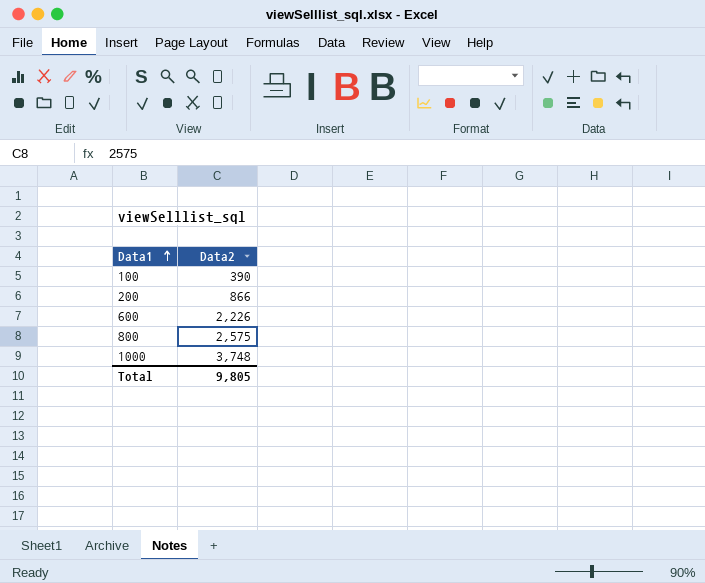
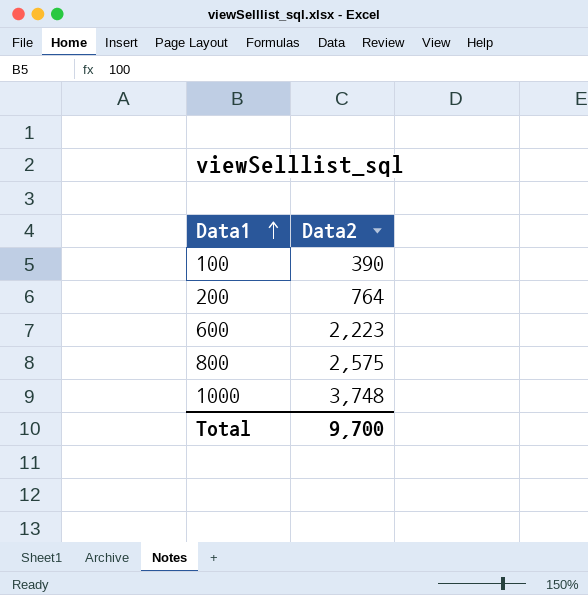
200 | Data2: 866 -> 764
600 | Data2: 2,226 -> 2,223
Total | Data2: 9,805 -> 9,700

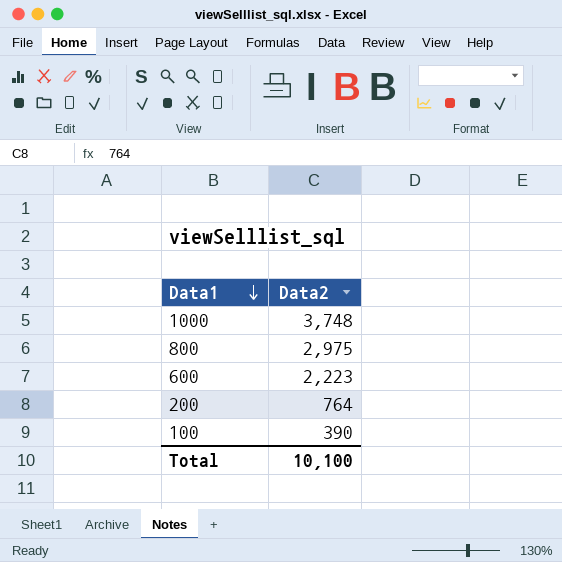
row order: Data1 ascending -> Data1 descending
800 | Data2: 2,575 -> 2,975
Total | Data2: 9,700 -> 10,100

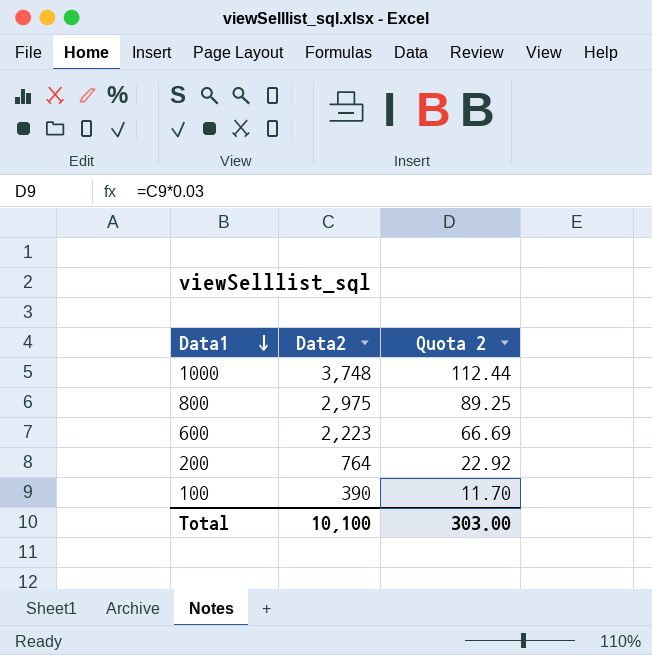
column Quota 2 | formula: none -> [Data2] * 0.03

